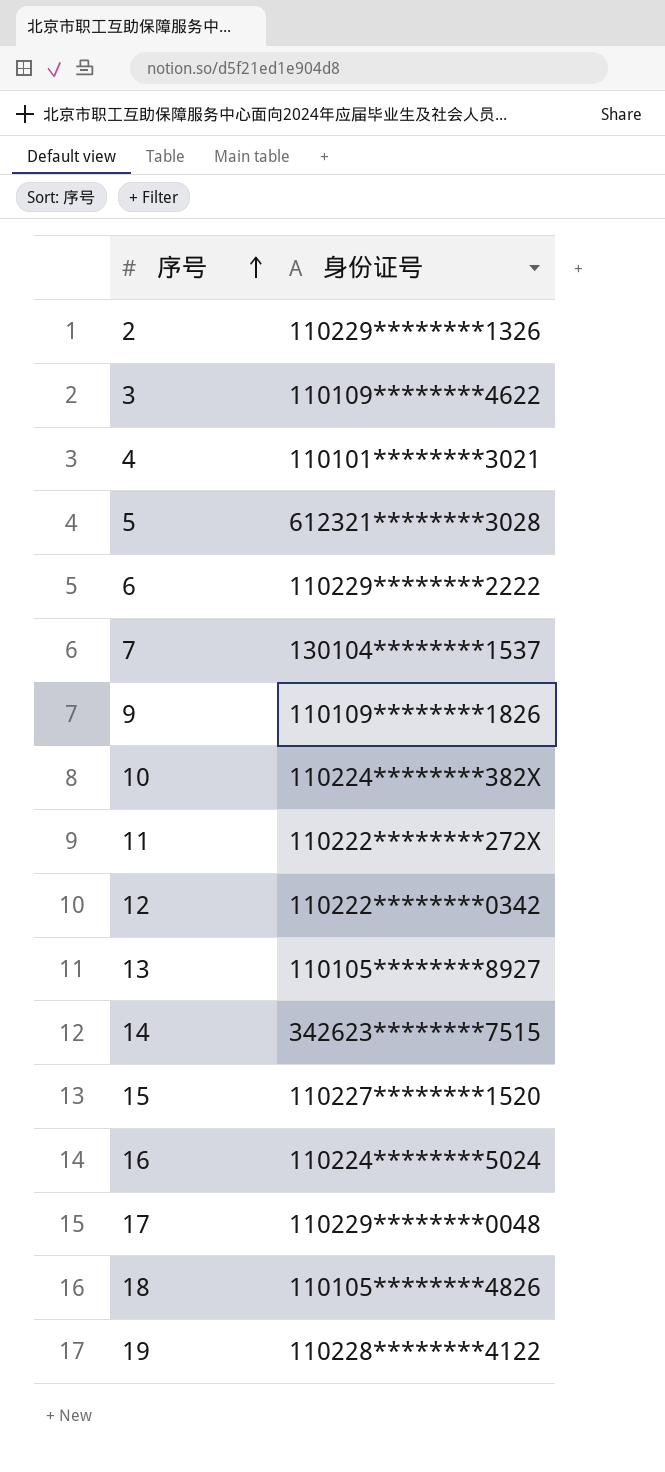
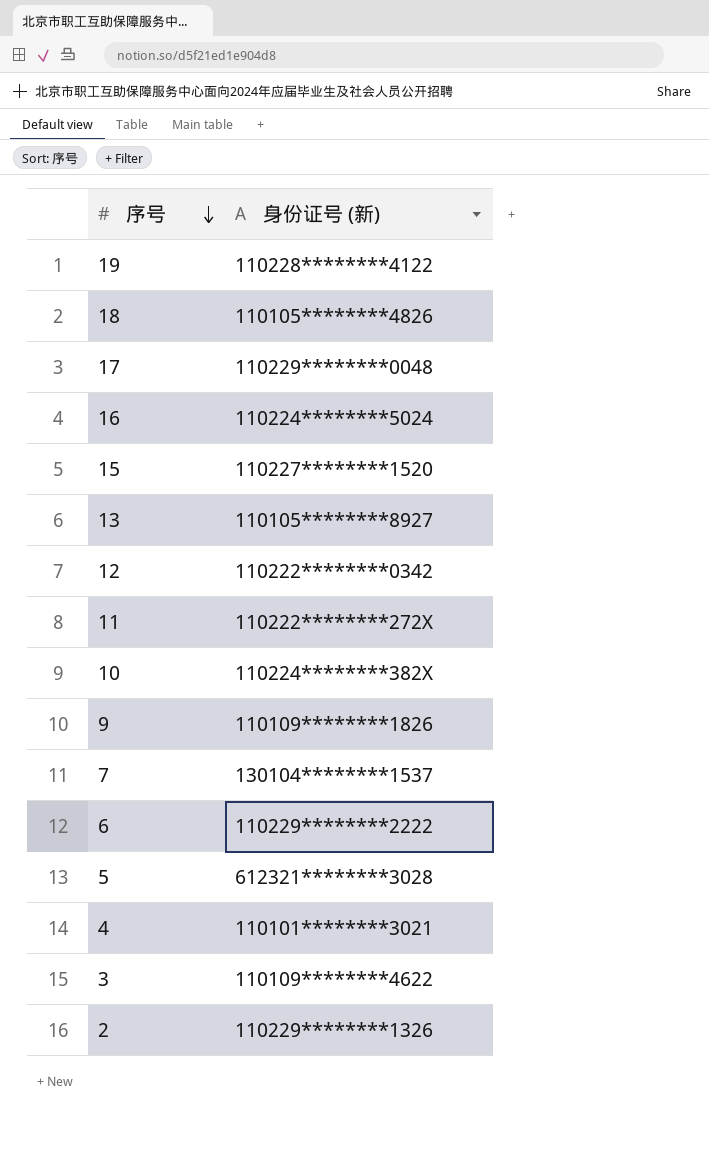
row order: 序号 ascending -> 序号 descending
column name: 身份证号 -> 身份证号 (新)
row 14: 342623********7515 -> none

